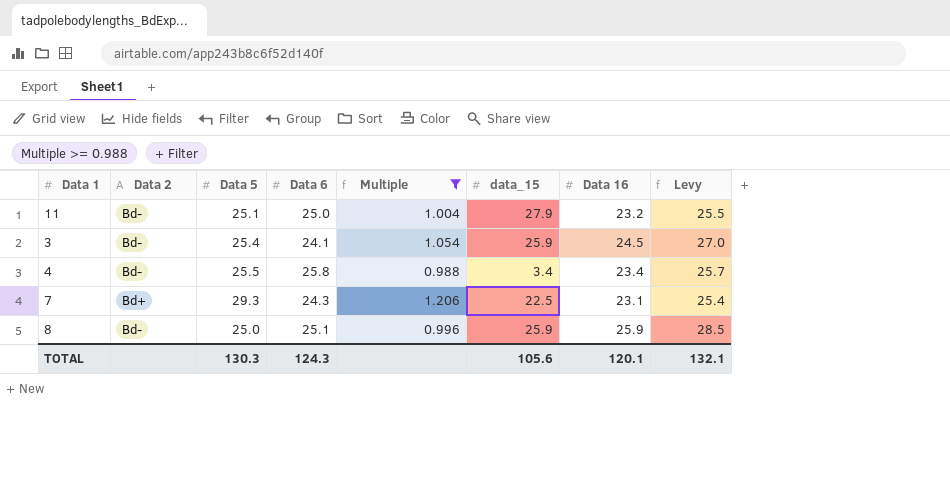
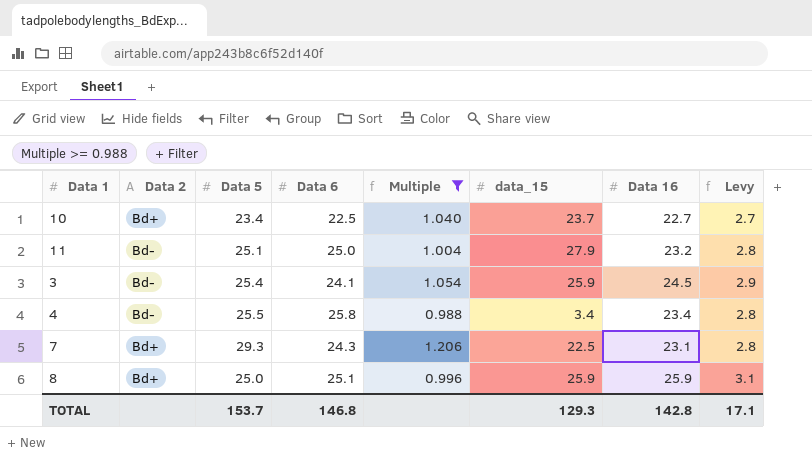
column Levy | formula: [Data 16] * 1.1 -> [Data 16] * 0.12
row 10: none -> Bd+ | 23.4 | 22.5 | 1.040 | 23.7 | 22.7 | 2.7
8 | Data 2: Bd- -> Bd+
TOTAL | Data 5: 130.3 -> 153.7
TOTAL | Data 6: 124.3 -> 146.8
TOTAL | data_15: 105.6 -> 129.3
TOTAL | Data 16: 120.1 -> 142.8
TOTAL | Levy: 132.1 -> 17.1

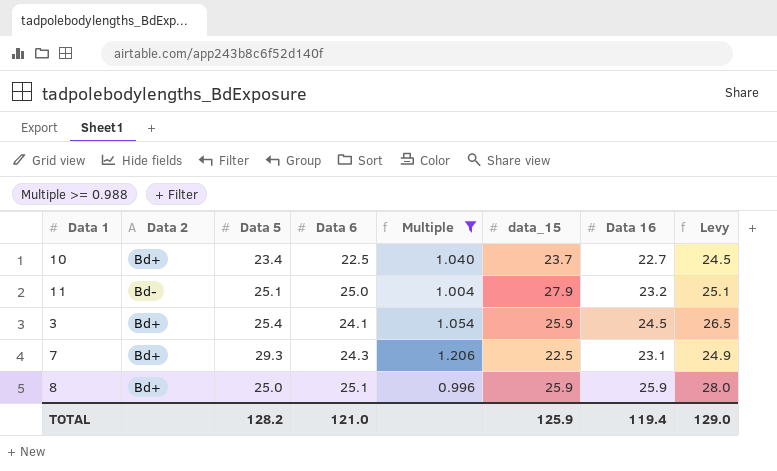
column Levy | formula: [Data 16] * 0.12 -> [Data 16] * 1.08
row 4: Bd- | 25.5 | 25.8 | 0.988 | 3.4 | 23.4 | 2.8 -> none
3 | Data 2: Bd- -> Bd+
TOTAL | Data 5: 153.7 -> 128.2
TOTAL | Data 6: 146.8 -> 121.0
TOTAL | data_15: 129.3 -> 125.9
TOTAL | Data 16: 142.8 -> 119.4
TOTAL | Levy: 17.1 -> 129.0

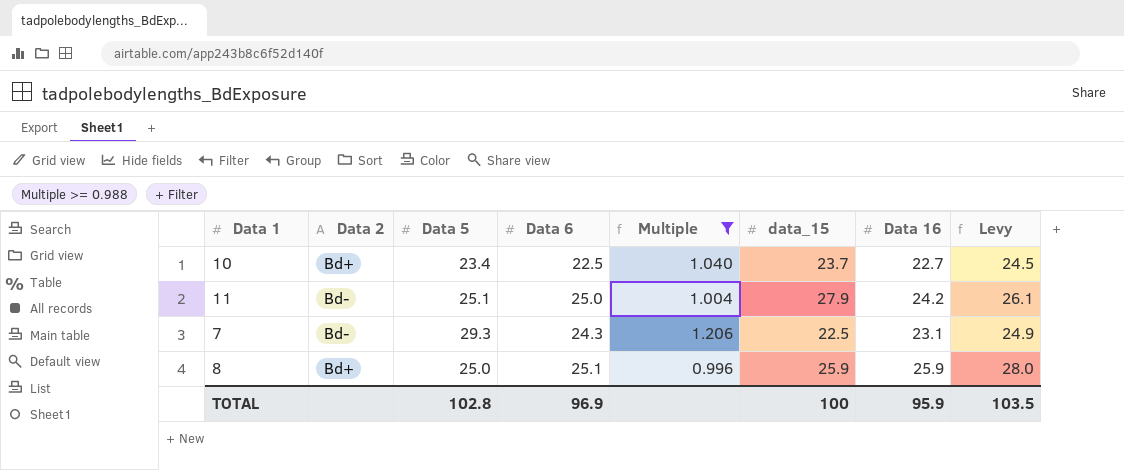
row 3: Bd+ | 25.4 | 24.1 | 1.054 | 25.9 | 24.5 | 26.5 -> none
11 | Data 16: 23.2 -> 24.2
11 | Levy: 25.1 -> 26.1
7 | Data 2: Bd+ -> Bd-
TOTAL | Data 5: 128.2 -> 102.8
TOTAL | Data 6: 121.0 -> 96.9
TOTAL | data_15: 125.9 -> 100
TOTAL | Data 16: 119.4 -> 95.9
TOTAL | Levy: 129.0 -> 103.5

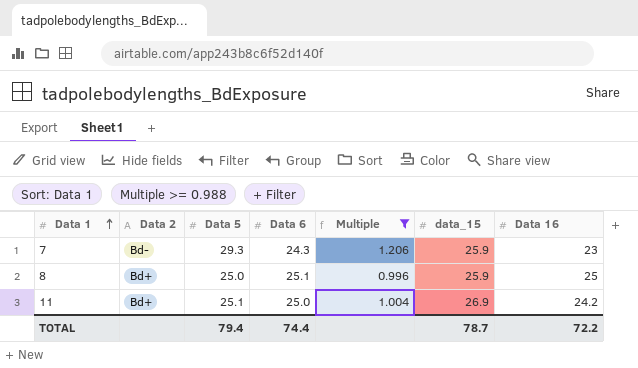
row order: none -> Data 1 ascending
column Levy | formula: [Data 16] * 1.08 -> none
row 10: Bd+ | 23.4 | 22.5 | 1.040 | 23.7 | 22.7 | 24.5 -> none
7 | data_15: 22.5 -> 25.9
7 | Data 16: 23.1 -> 23
8 | Data 16: 25.9 -> 25
11 | Data 2: Bd- -> Bd+
11 | data_15: 27.9 -> 26.9
TOTAL | Data 5: 102.8 -> 79.4
TOTAL | Data 6: 96.9 -> 74.4
TOTAL | data_15: 100 -> 78.7
TOTAL | Data 16: 95.9 -> 72.2

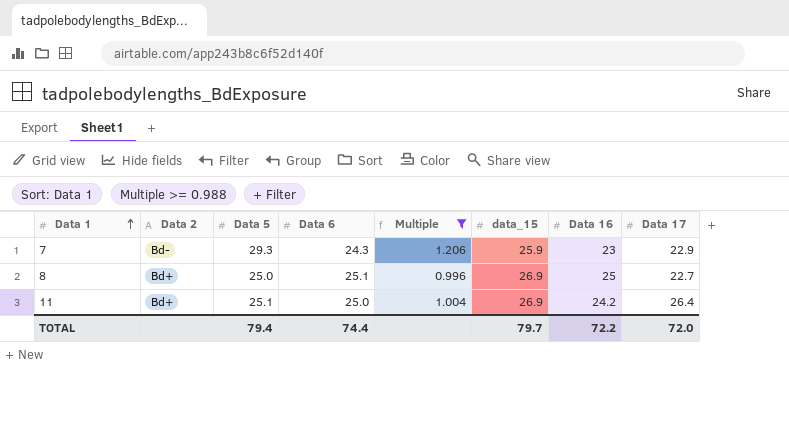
column Data 17 | position: none -> 8
8 | data_15: 25.9 -> 26.9
TOTAL | data_15: 78.7 -> 79.7

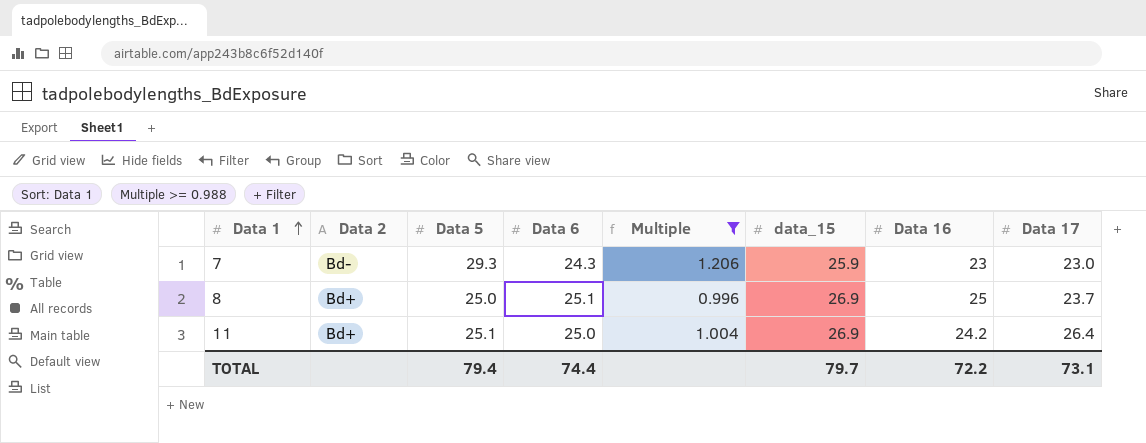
7 | Data 17: 22.9 -> 23.0
8 | Data 17: 22.7 -> 23.7
TOTAL | Data 17: 72.0 -> 73.1

